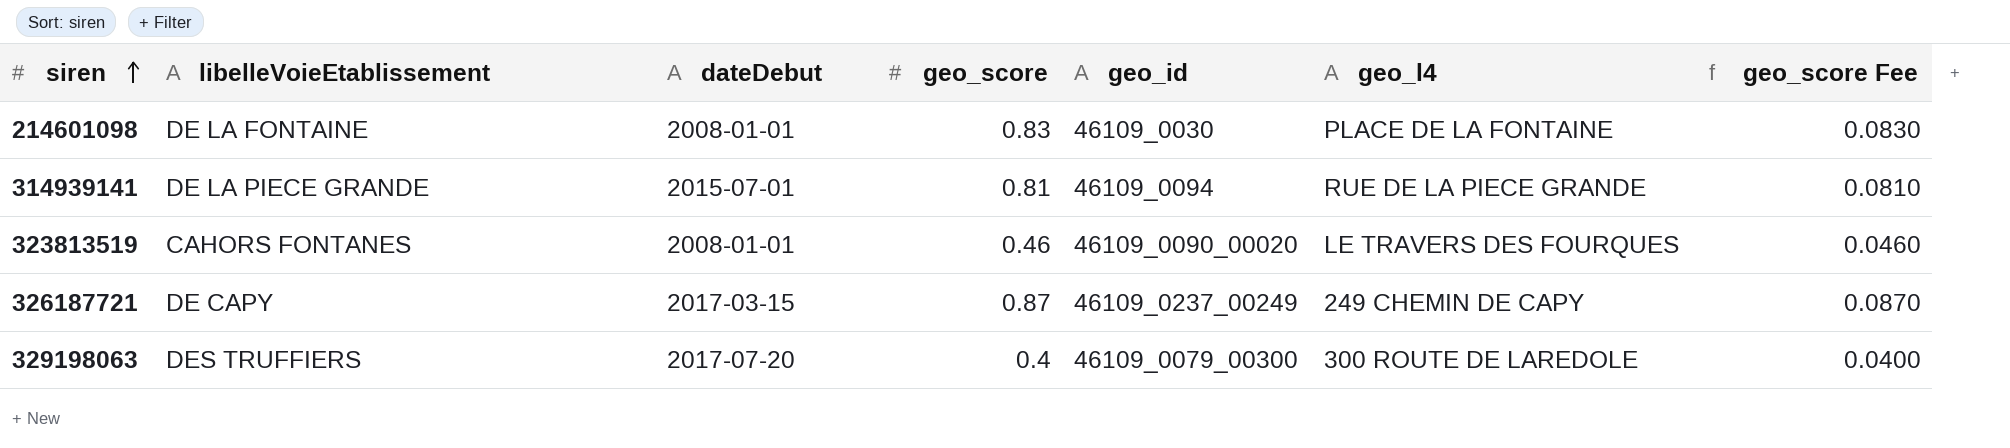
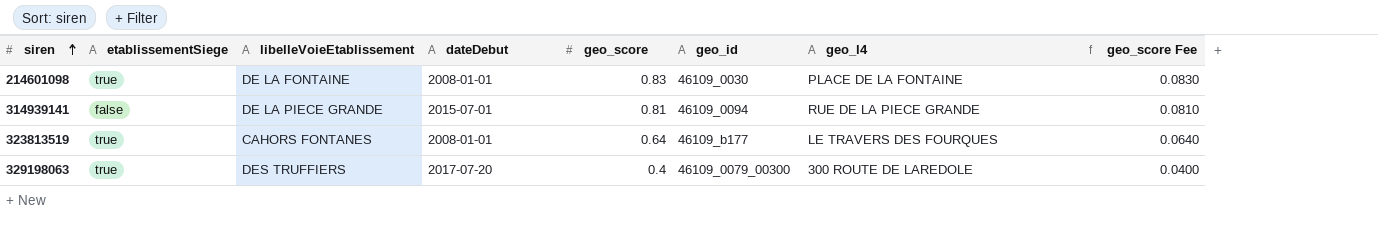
column etablissementSiege | position: none -> 2
row 326187721: DE CAPY | 2017-03-15 | 0.87 | 46109_0237_00249 | 249 CHEMIN DE CAPY | 0.0870 -> none
323813519 | geo_score: 0.46 -> 0.64
323813519 | geo_id: 46109_0090_00020 -> 46109_b177
323813519 | geo_score Fee: 0.0460 -> 0.0640

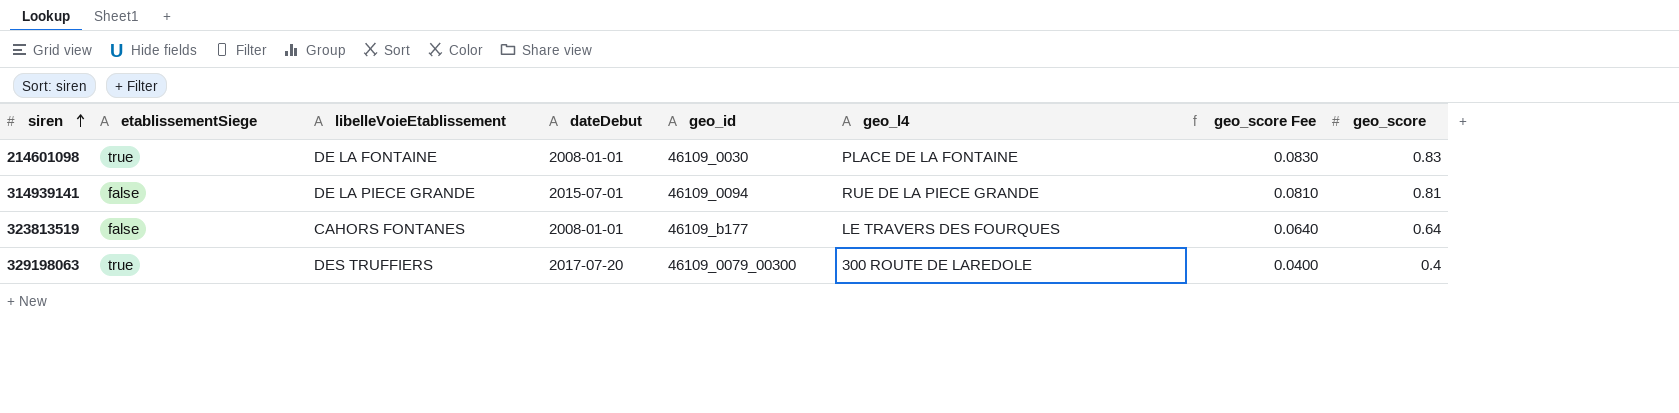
column geo_score | position: 5 -> 8
323813519 | etablissementSiege: true -> false

